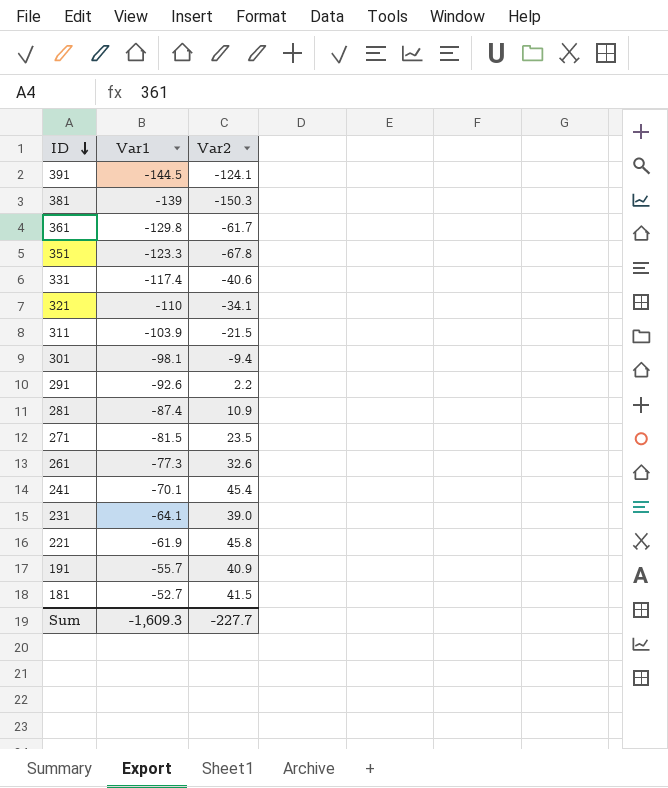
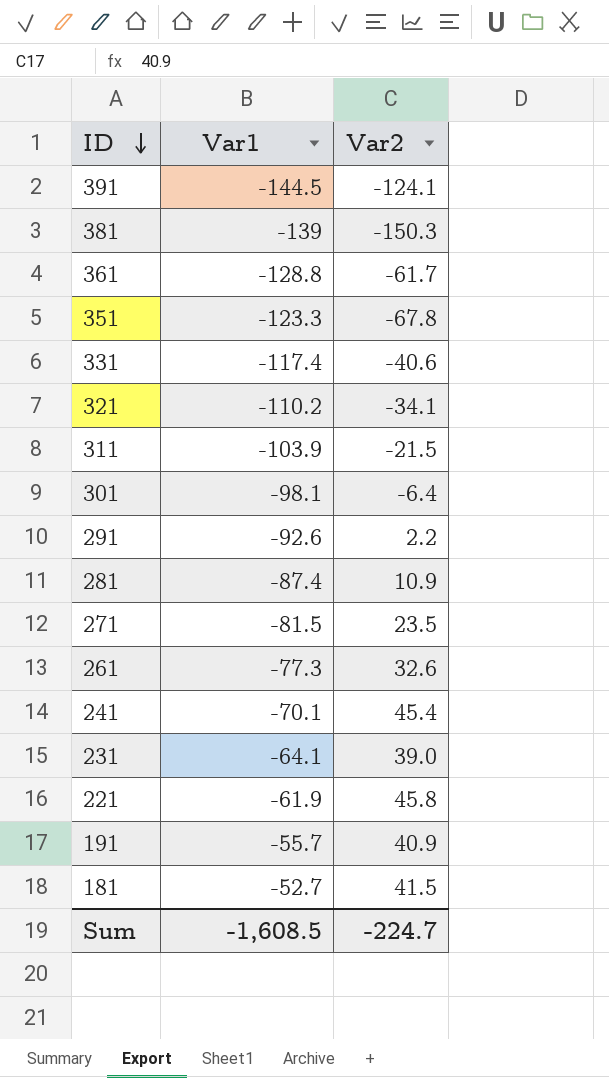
361 | Var1: -129.8 -> -128.8
321 | Var1: -110 -> -110.2
301 | Var2: -9.4 -> -6.4
Sum | Var1: -1,609.3 -> -1,608.5
Sum | Var2: -227.7 -> -224.7

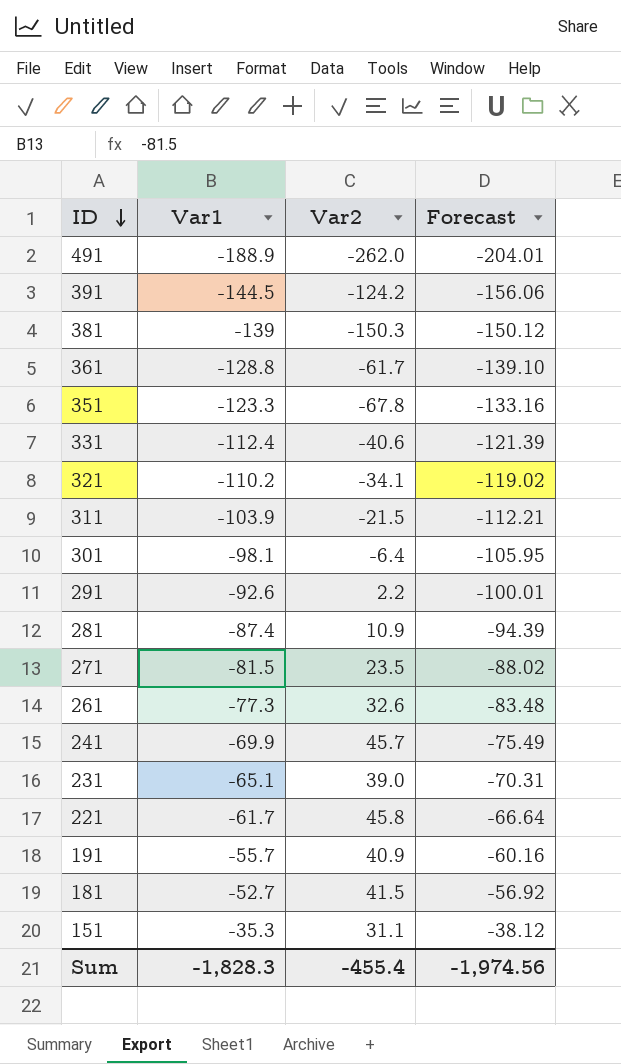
column Forecast | formula: none -> [Var1] * 1.08
row 491: none -> -188.9 | -262.0 | -204.01
391 | Var2: -124.1 -> -124.2
331 | Var1: -117.4 -> -112.4
241 | Var1: -70.1 -> -69.9
241 | Var2: 45.4 -> 45.7
231 | Var1: -64.1 -> -65.1
221 | Var1: -61.9 -> -61.7
row 151: none -> -35.3 | 31.1 | -38.12
Sum | Var1: -1,608.5 -> -1,828.3
Sum | Var2: -224.7 -> -455.4

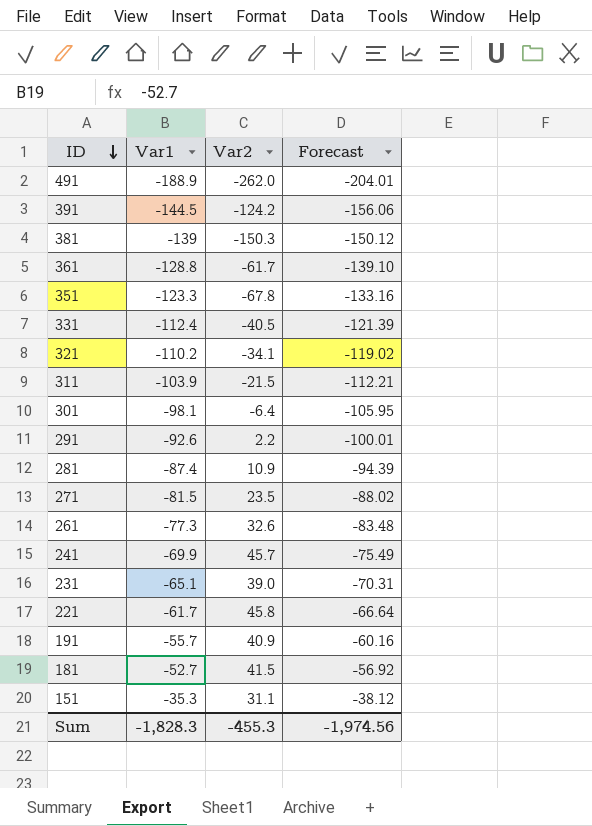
331 | Var2: -40.6 -> -40.5
Sum | Var2: -455.4 -> -455.3

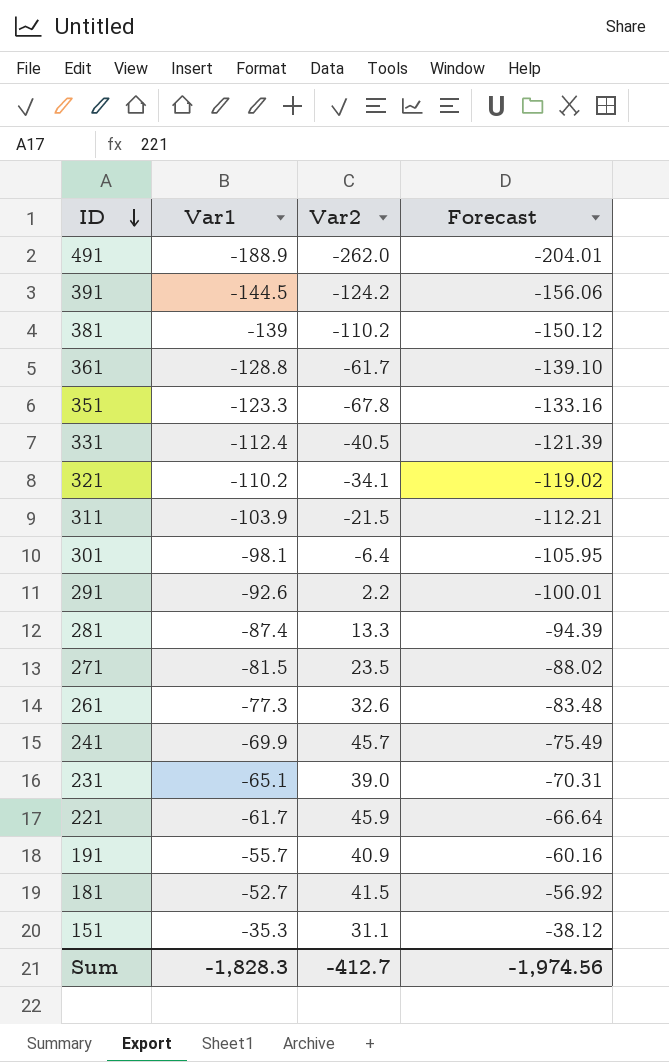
381 | Var2: -150.3 -> -110.2
281 | Var2: 10.9 -> 13.3
221 | Var2: 45.8 -> 45.9
Sum | Var2: -455.3 -> -412.7

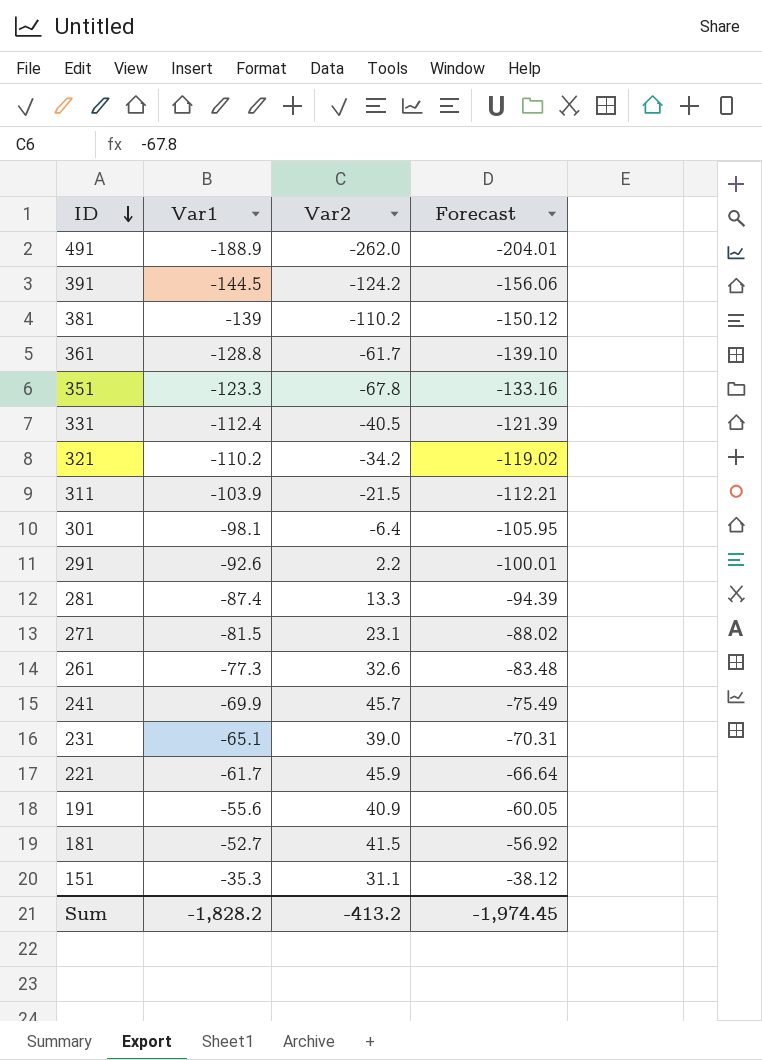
321 | Var2: -34.1 -> -34.2
271 | Var2: 23.5 -> 23.1
191 | Var1: -55.7 -> -55.6
191 | Forecast: -60.16 -> -60.05
Sum | Var1: -1,828.3 -> -1,828.2
Sum | Var2: -412.7 -> -413.2
Sum | Forecast: -1,974.56 -> -1,974.45

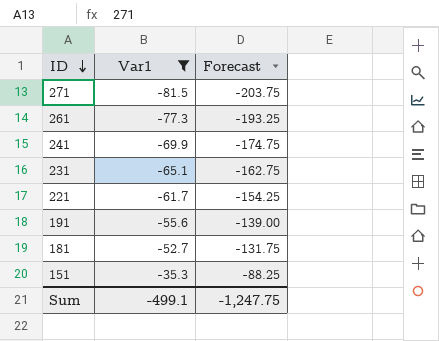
filter: none -> Var1 >= -81.5
column Var2 | position: 3 -> none
column Forecast | formula: [Var1] * 1.08 -> [Var1] * 2.5
Sum | Var1: -1,828.2 -> -499.1
Sum | Forecast: -1,974.45 -> -1,247.75

